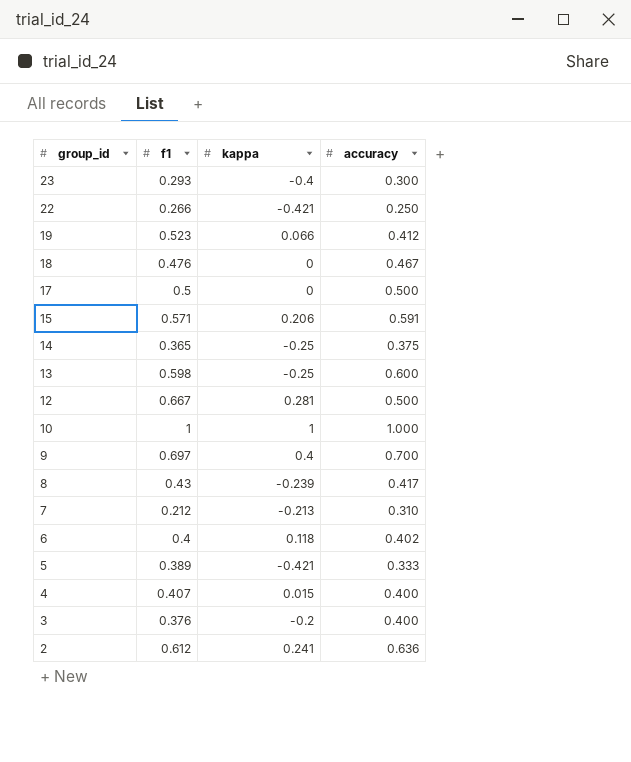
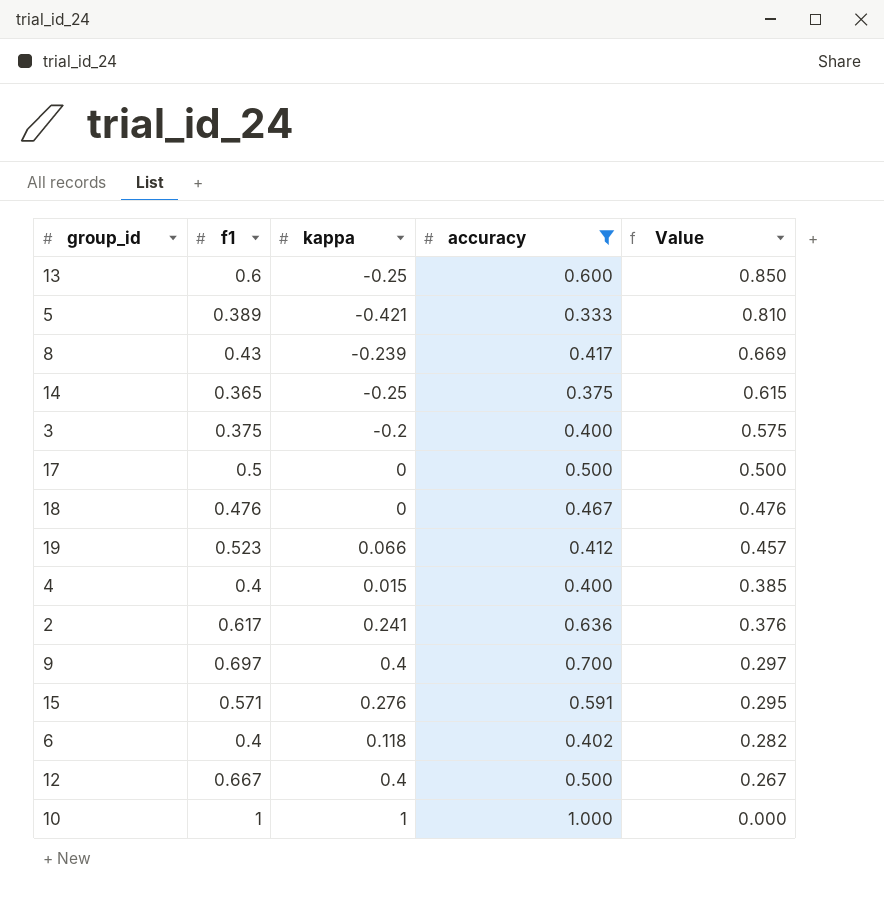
filter: none -> accuracy >= 0.333
row order: group_id descending -> Value descending
column Value | formula: none -> [f1] - [kappa]
13 | f1: 0.598 -> 0.6
3 | f1: 0.376 -> 0.375
4 | f1: 0.407 -> 0.4
2 | f1: 0.612 -> 0.617
15 | kappa: 0.206 -> 0.276
12 | kappa: 0.281 -> 0.4

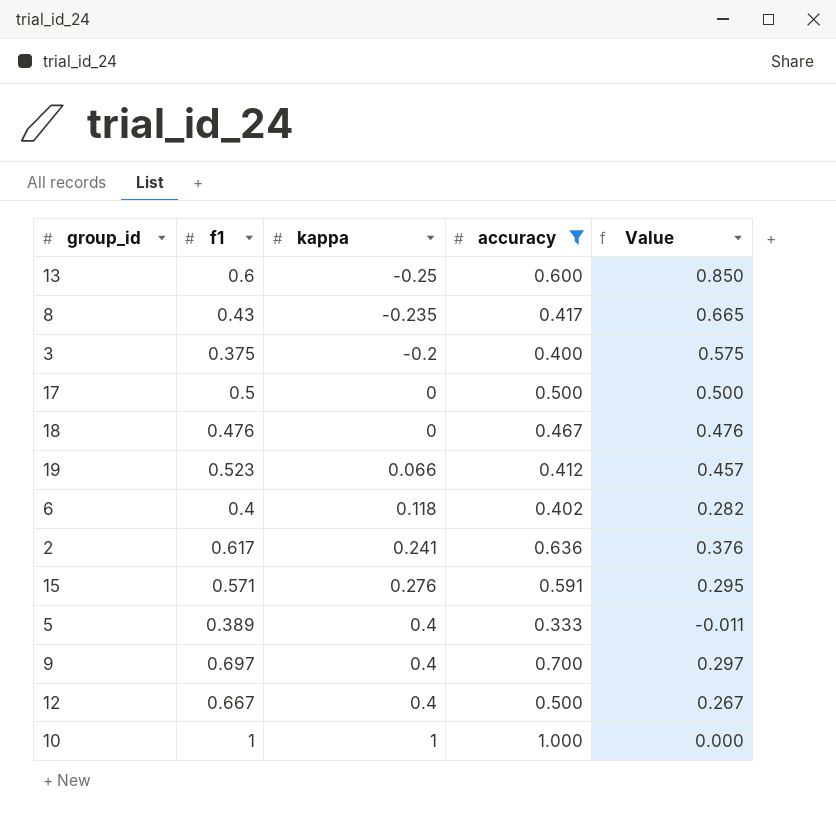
row order: Value descending -> kappa ascending
row 14: 0.365 | -0.25 | 0.375 | 0.615 -> none
row 4: 0.4 | 0.015 | 0.400 | 0.385 -> none
8 | kappa: -0.239 -> -0.235
8 | Value: 0.669 -> 0.665
5 | kappa: -0.421 -> 0.4
5 | Value: 0.810 -> -0.011

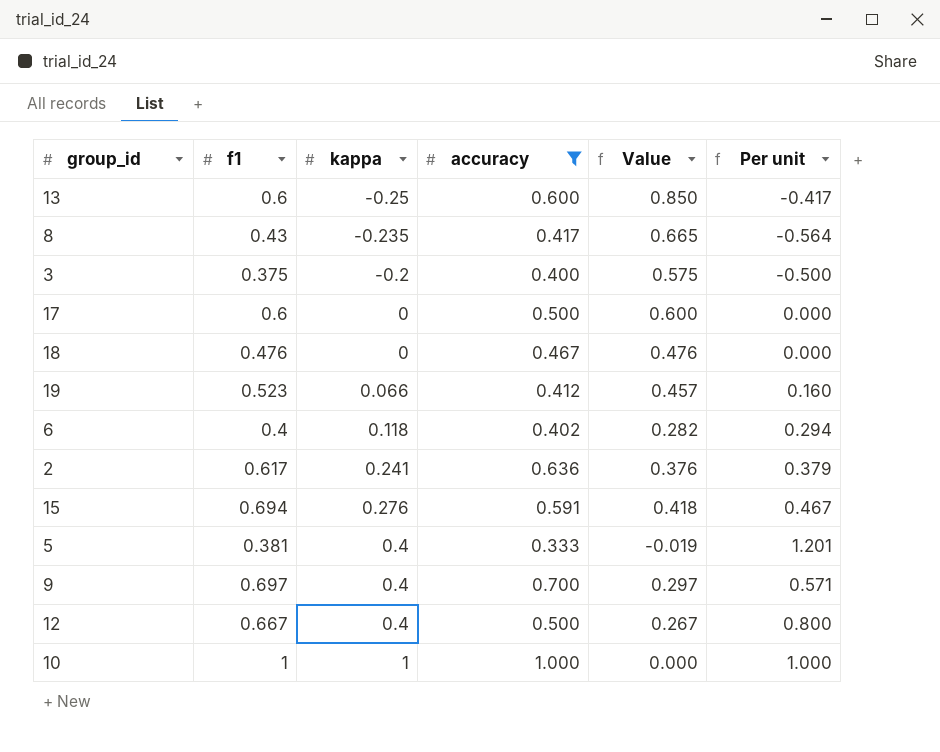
column Per unit | formula: none -> [kappa] / [accuracy]
17 | f1: 0.5 -> 0.6
17 | Value: 0.500 -> 0.600
15 | f1: 0.571 -> 0.694
15 | Value: 0.295 -> 0.418
5 | f1: 0.389 -> 0.381
5 | Value: -0.011 -> -0.019

